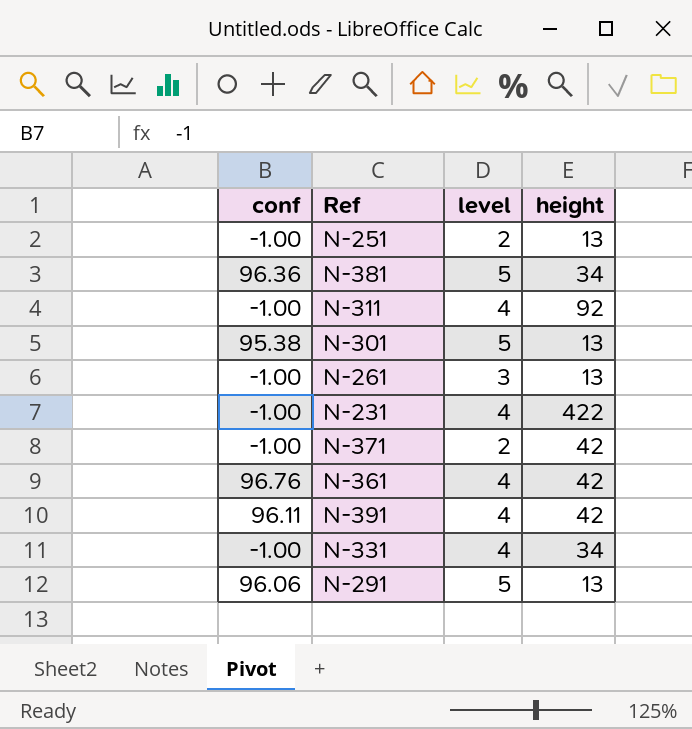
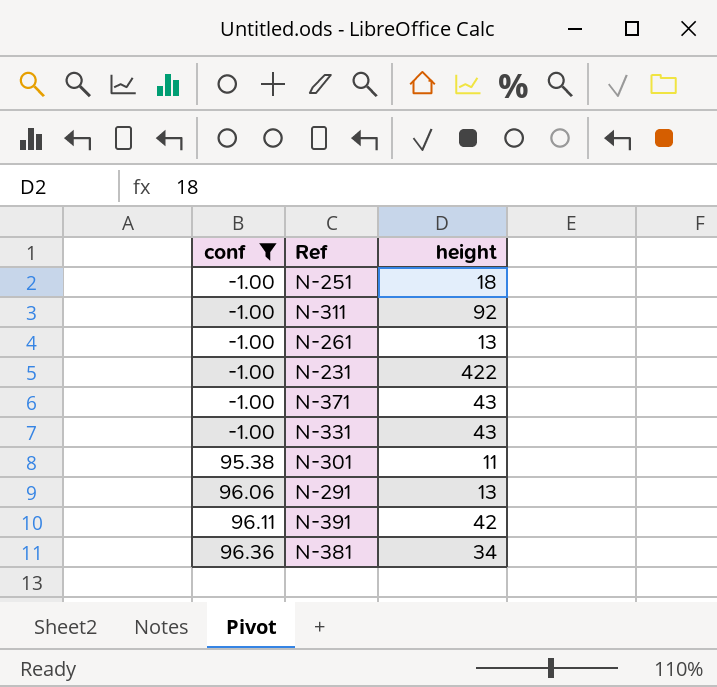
filter: none -> conf != 96.76
row order: none -> conf ascending
column level | position: 3 -> none
N-251 | height: 13 -> 18
N-371 | height: 42 -> 43
N-331 | height: 34 -> 43
N-301 | height: 13 -> 11

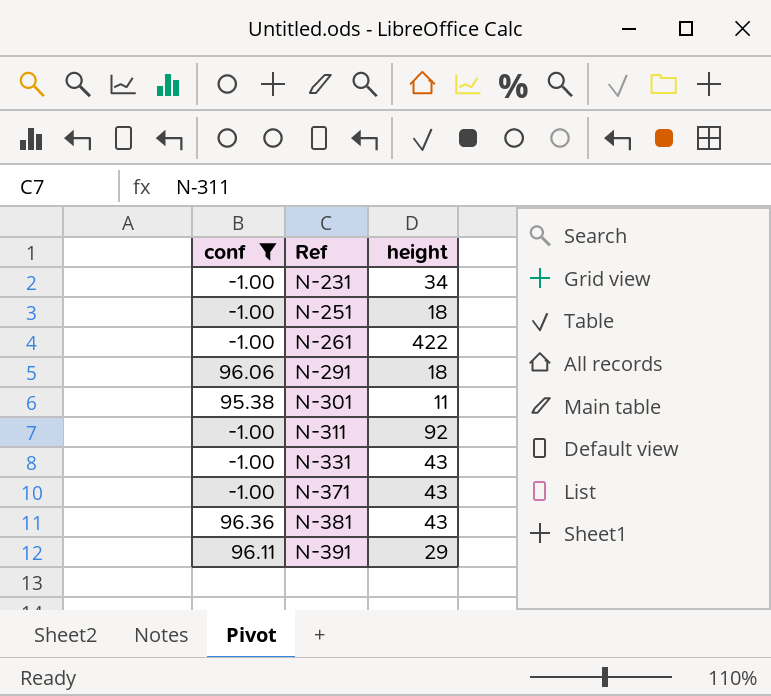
row order: conf ascending -> Ref ascending
N-231 | height: 422 -> 34
N-261 | height: 13 -> 422
N-291 | height: 13 -> 18
N-381 | height: 34 -> 43
N-391 | height: 42 -> 29

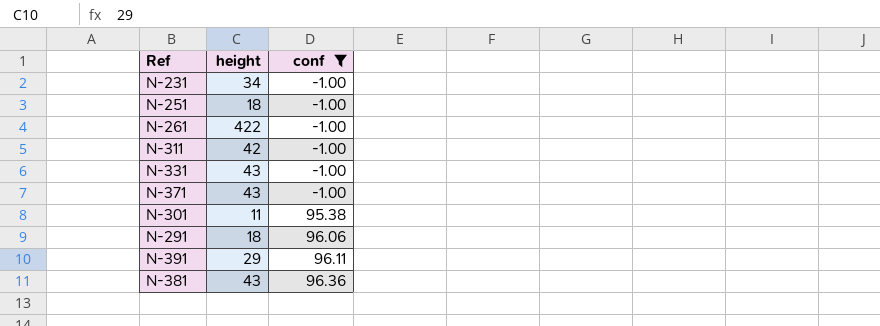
row order: Ref ascending -> conf ascending
column conf | position: 1 -> 3
N-311 | height: 92 -> 42

